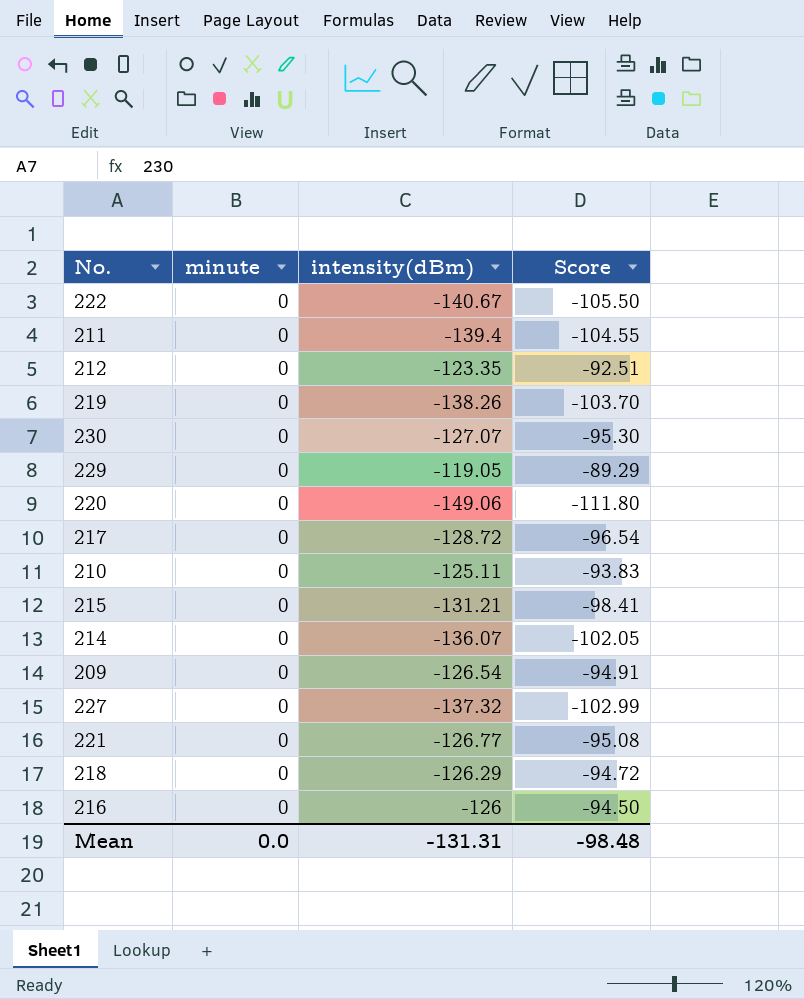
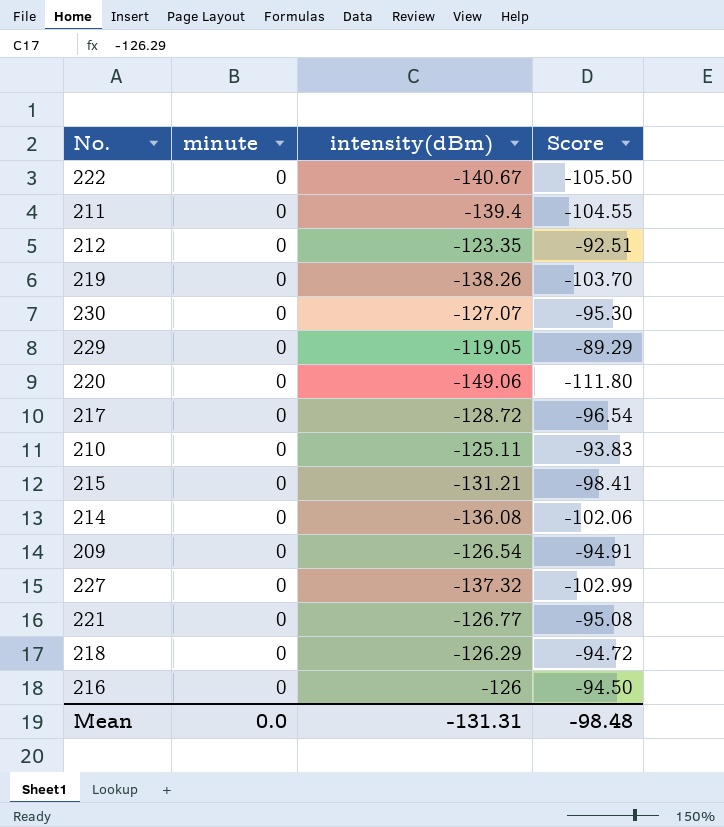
214 | intensity(dBm): -136.07 -> -136.08
214 | Score: -102.05 -> -102.06

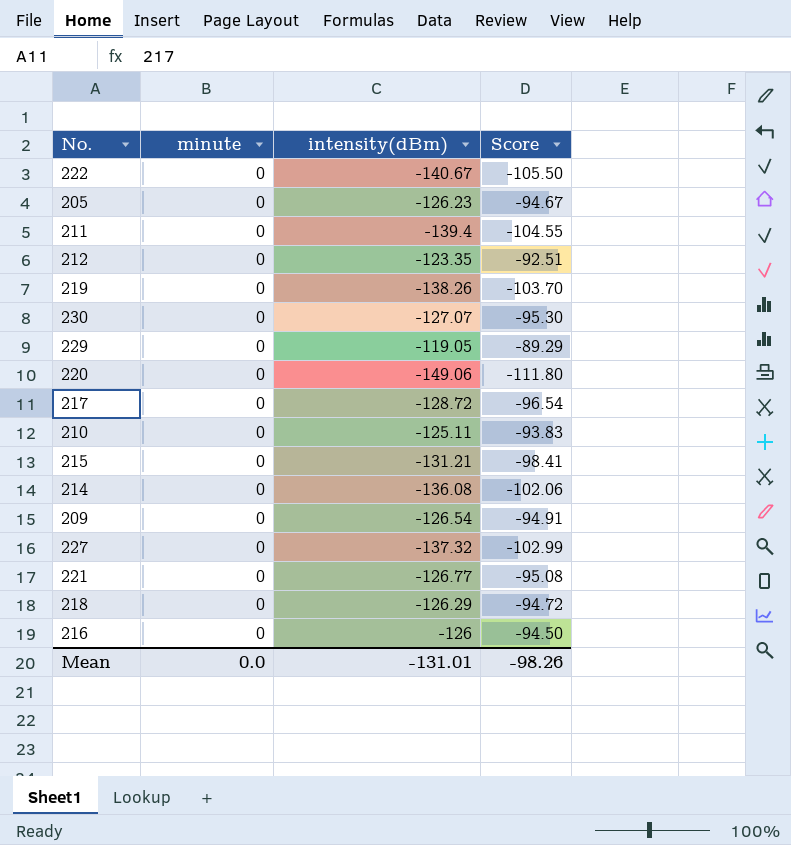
row 205: none -> 0 | -126.23 | -94.67
Mean | intensity(dBm): -131.31 -> -131.01
Mean | Score: -98.48 -> -98.26

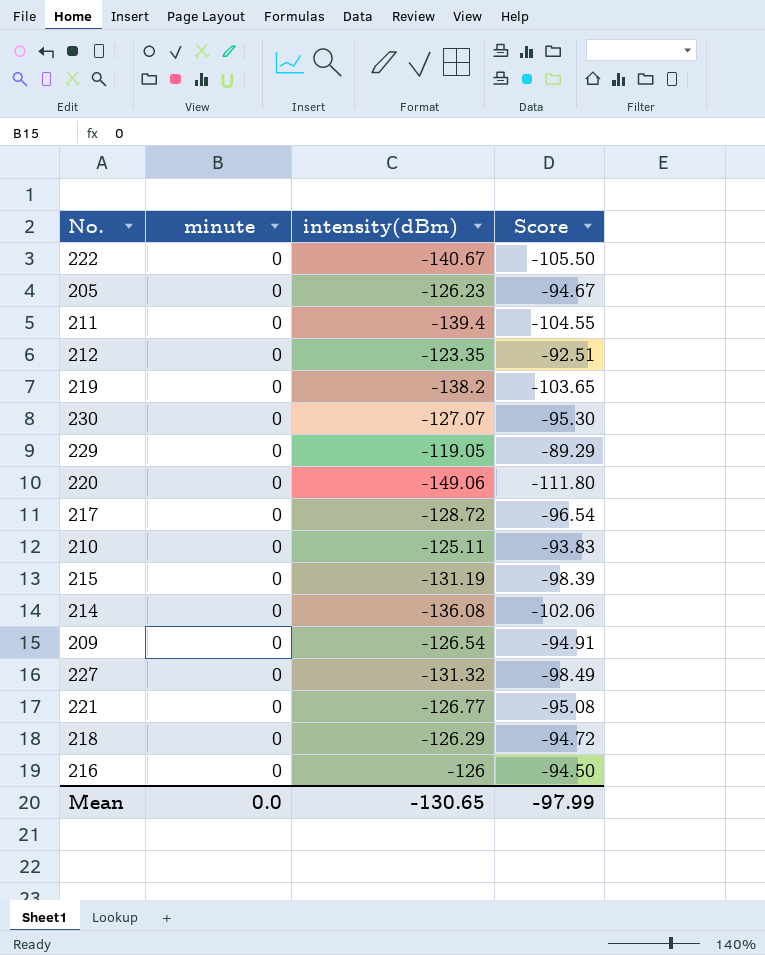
219 | intensity(dBm): -138.26 -> -138.2
219 | Score: -103.70 -> -103.65
215 | intensity(dBm): -131.21 -> -131.19
215 | Score: -98.41 -> -98.39
227 | intensity(dBm): -137.32 -> -131.32
227 | Score: -102.99 -> -98.49
Mean | intensity(dBm): -131.01 -> -130.65
Mean | Score: -98.26 -> -97.99

